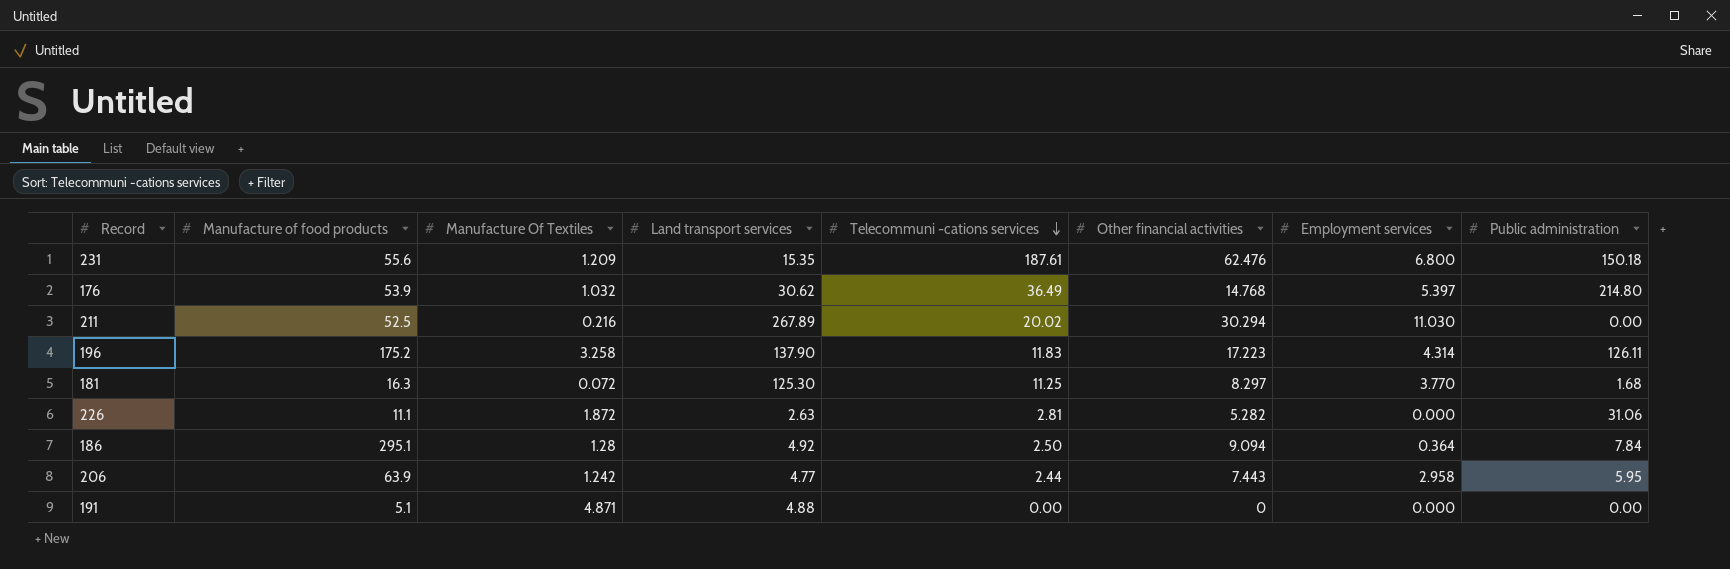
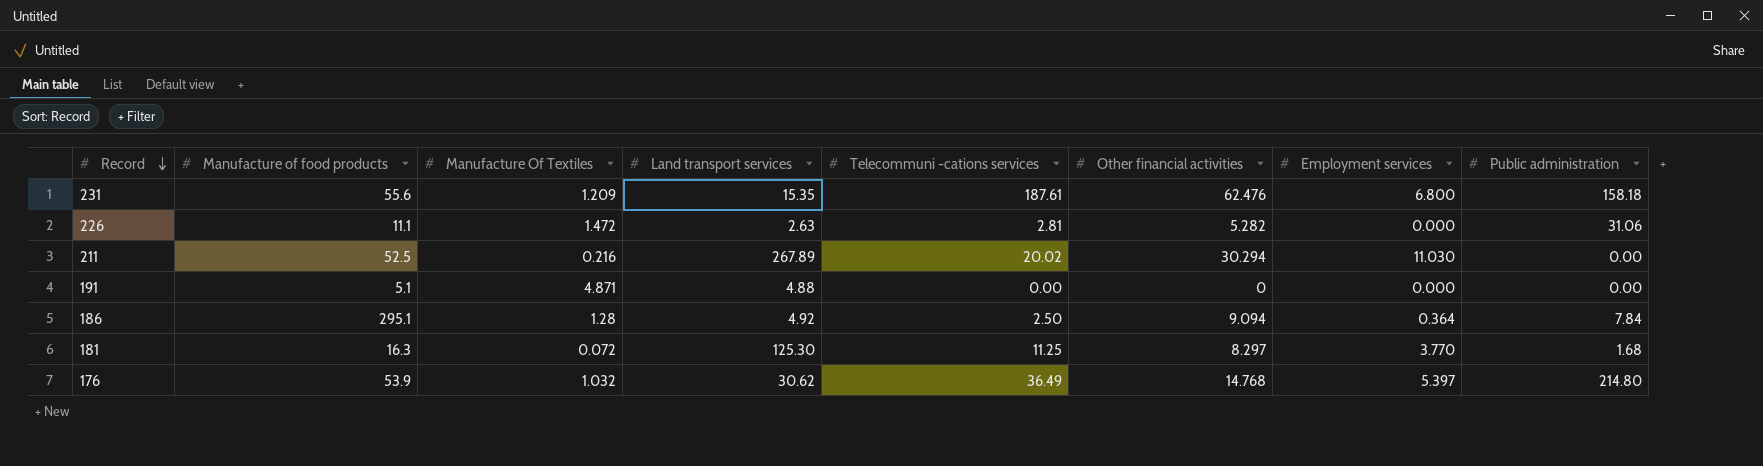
row order: Telecommuni -cations services descending -> Record descending
row 196: 175.2 | 3.258 | 137.90 | 11.83 | 17.223 | 4.314 | 126.11 -> none
row 206: 63.9 | 1.242 | 4.77 | 2.44 | 7.443 | 2.958 | 5.95 -> none
231 | Public administration: 150.18 -> 158.18
226 | Manufacture Of Textiles: 1.872 -> 1.472

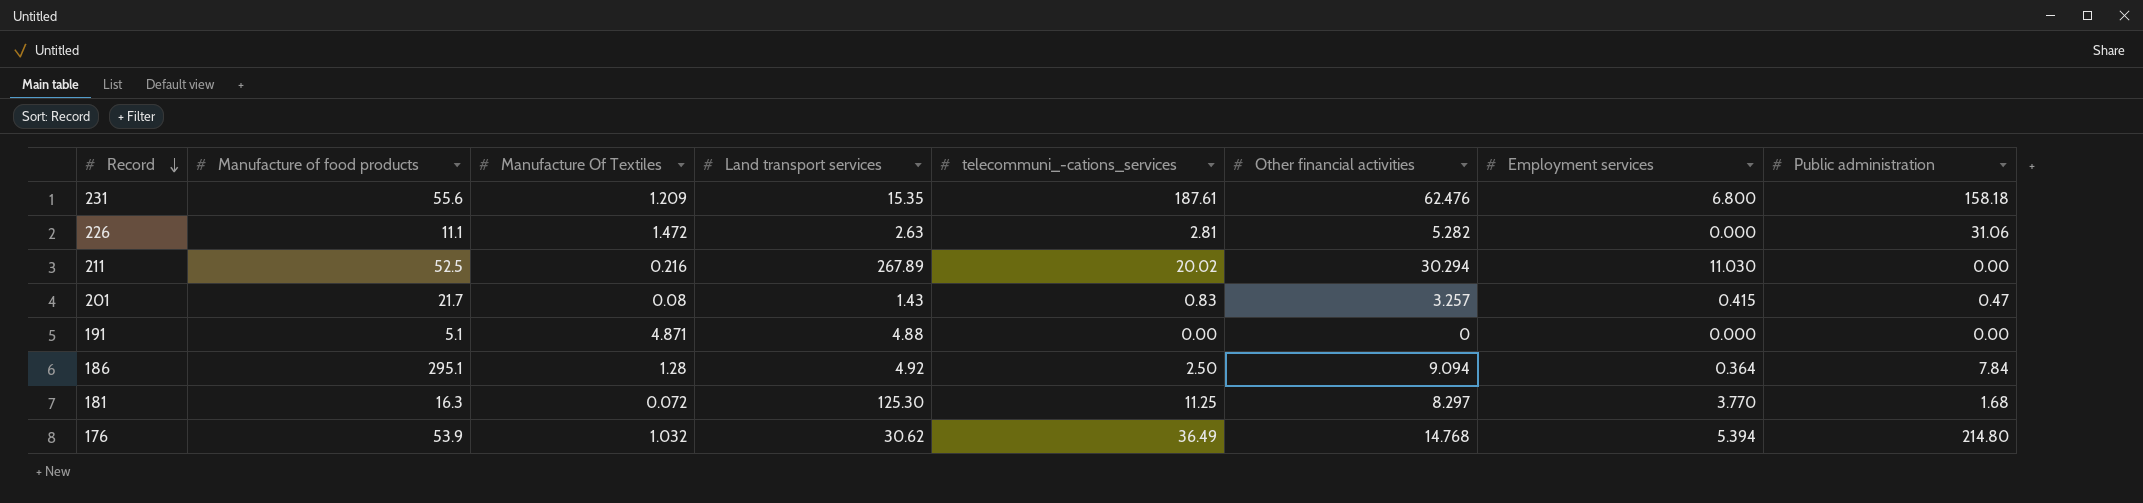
column name: Telecommuni -cations services -> telecommuni_-cations_services
row 201: none -> 21.7 | 0.08 | 1.43 | 0.83 | 3.257 | 0.415 | 0.47
176 | Employment services: 5.397 -> 5.394

